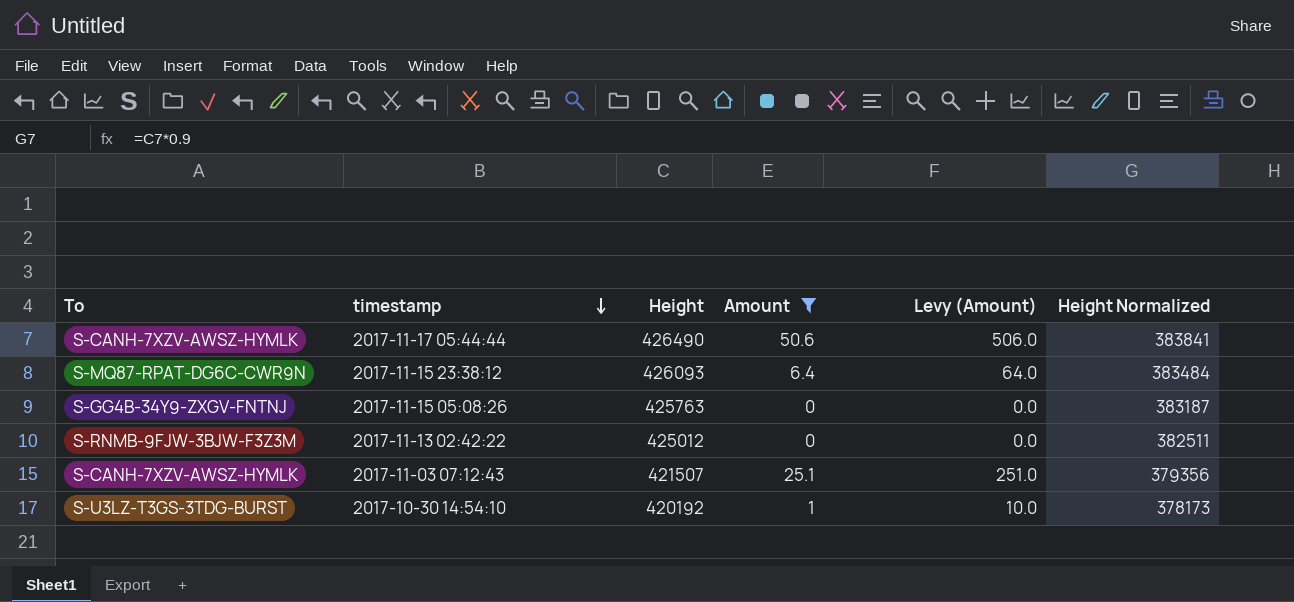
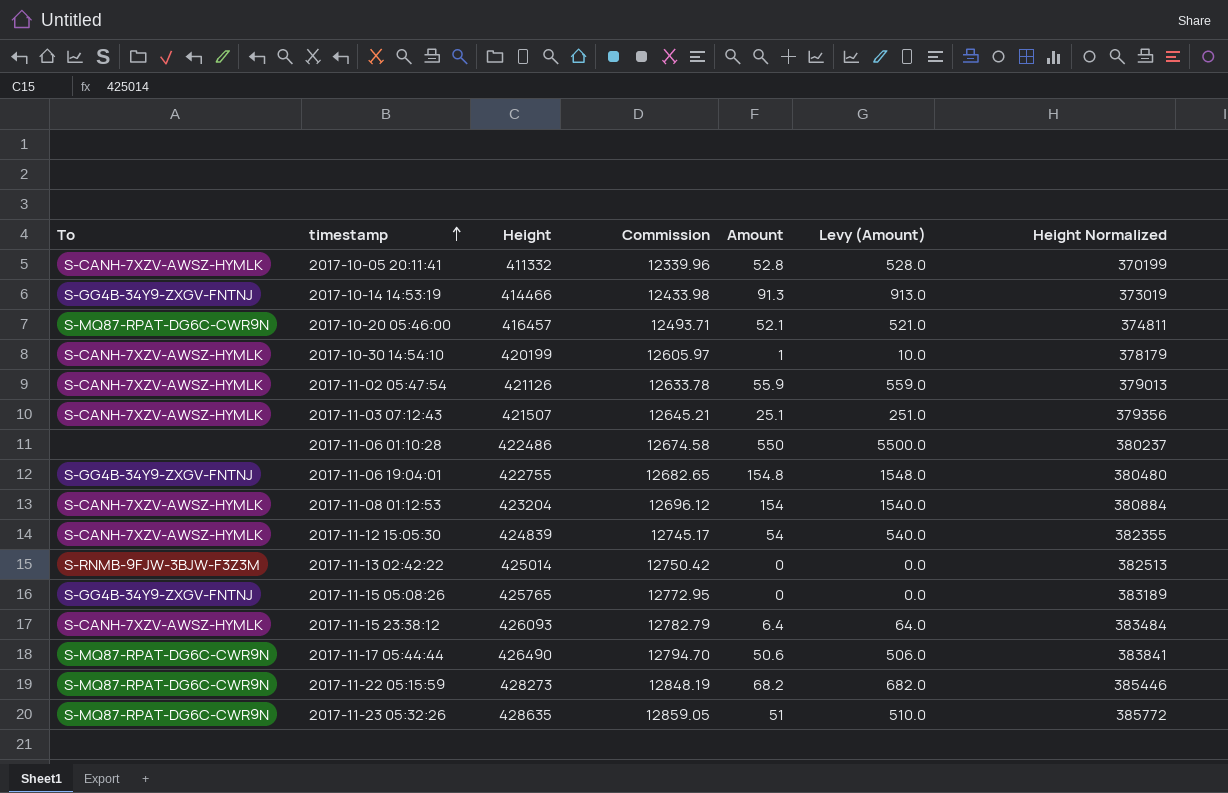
filter: Amount <= 50.6 -> none
row order: timestamp descending -> timestamp ascending
column Commission | formula: none -> [Height] * 0.03
2017-10-30 14:54:10 | To: S-U3LZ-T3GS-3TDG-BURST -> S-CANH-7XZV-AWSZ-HYMLK
2017-10-30 14:54:10 | Height: 420192 -> 420199
2017-10-30 14:54:10 | Height Normalized: 378173 -> 378179
2017-11-13 02:42:22 | Height: 425012 -> 425014
2017-11-13 02:42:22 | Height Normalized: 382511 -> 382513
2017-11-15 05:08:26 | Height: 425763 -> 425765
2017-11-15 05:08:26 | Height Normalized: 383187 -> 383189
2017-11-15 23:38:12 | To: S-MQ87-RPAT-DG6C-CWR9N -> S-CANH-7XZV-AWSZ-HYMLK
2017-11-17 05:44:44 | To: S-CANH-7XZV-AWSZ-HYMLK -> S-MQ87-RPAT-DG6C-CWR9N

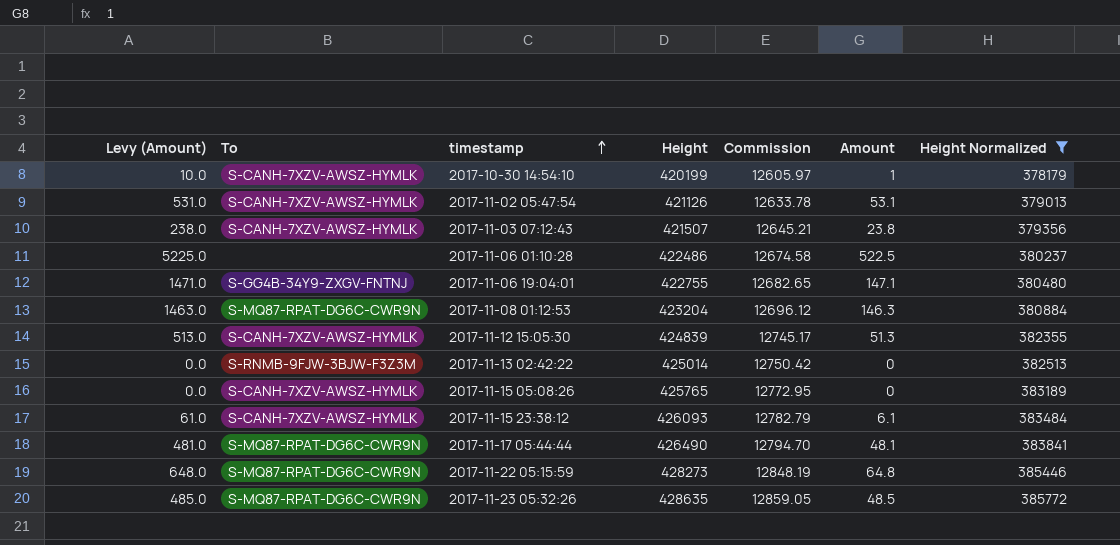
filter: none -> Height Normalized >= 378179
column Levy (Amount) | position: 6 -> 1
2017-11-02 05:47:54 | Levy (Amount): 559.0 -> 531.0
2017-11-02 05:47:54 | Amount: 55.9 -> 53.1
2017-11-03 07:12:43 | Levy (Amount): 251.0 -> 238.0
2017-11-03 07:12:43 | Amount: 25.1 -> 23.8
2017-11-06 01:10:28 | Levy (Amount): 5500.0 -> 5225.0
2017-11-06 01:10:28 | Amount: 550 -> 522.5
2017-11-06 19:04:01 | Levy (Amount): 1548.0 -> 1471.0
2017-11-06 19:04:01 | Amount: 154.8 -> 147.1
2017-11-08 01:12:53 | Levy (Amount): 1540.0 -> 1463.0
2017-11-08 01:12:53 | To: S-CANH-7XZV-AWSZ-HYMLK -> S-MQ87-RPAT-DG6C-CWR9N
2017-11-08 01:12:53 | Amount: 154 -> 146.3
2017-11-12 15:05:30 | Levy (Amount): 540.0 -> 513.0
2017-11-12 15:05:30 | Amount: 54 -> 51.3
2017-11-15 05:08:26 | To: S-GG4B-34Y9-ZXGV-FNTNJ -> S-CANH-7XZV-AWSZ-HYMLK
2017-11-15 23:38:12 | Levy (Amount): 64.0 -> 61.0
2017-11-15 23:38:12 | Amount: 6.4 -> 6.1
2017-11-17 05:44:44 | Levy (Amount): 506.0 -> 481.0
2017-11-17 05:44:44 | Amount: 50.6 -> 48.1
2017-11-22 05:15:59 | Levy (Amount): 682.0 -> 648.0
2017-11-22 05:15:59 | Amount: 68.2 -> 64.8
2017-11-23 05:32:26 | Levy (Amount): 510.0 -> 485.0
2017-11-23 05:32:26 | Amount: 51 -> 48.5

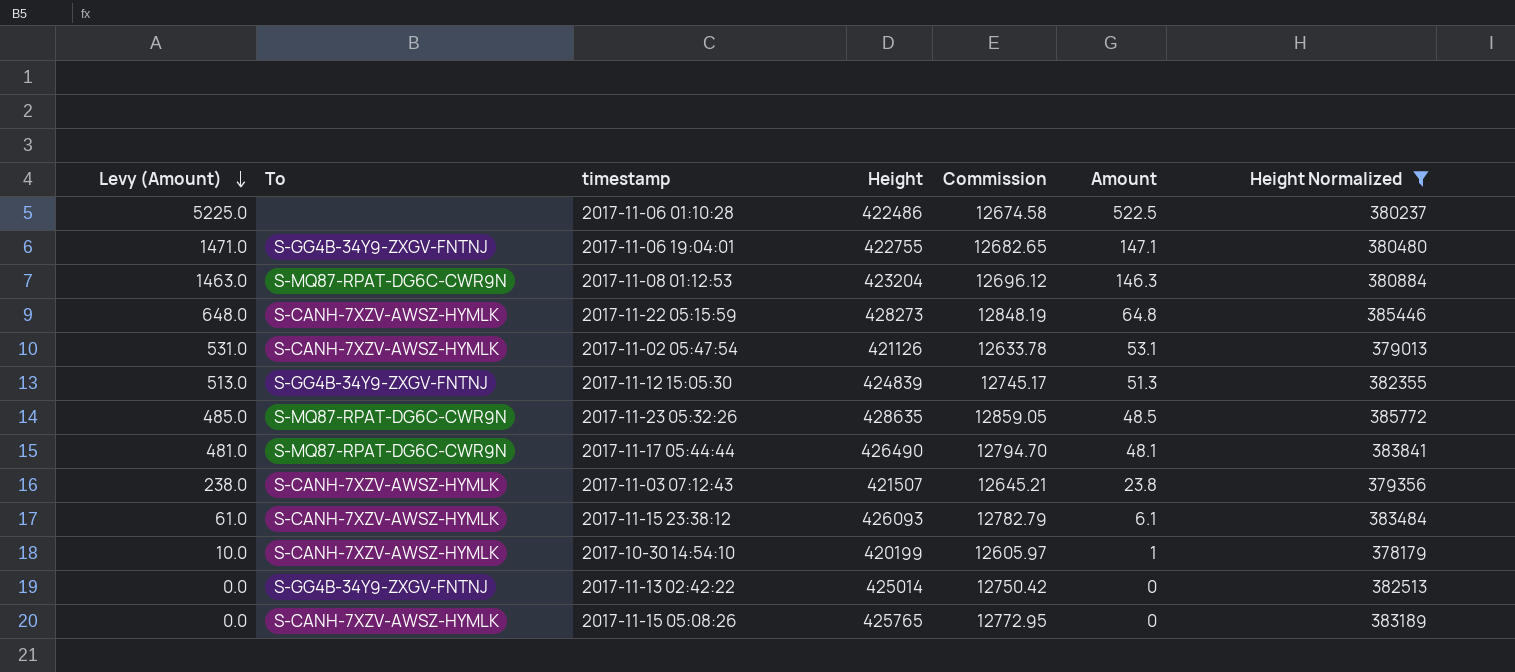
row order: timestamp ascending -> Levy (Amount) descending
2017-11-22 05:15:59 | To: S-MQ87-RPAT-DG6C-CWR9N -> S-CANH-7XZV-AWSZ-HYMLK
2017-11-12 15:05:30 | To: S-CANH-7XZV-AWSZ-HYMLK -> S-GG4B-34Y9-ZXGV-FNTNJ
2017-11-13 02:42:22 | To: S-RNMB-9FJW-3BJW-F3Z3M -> S-GG4B-34Y9-ZXGV-FNTNJ

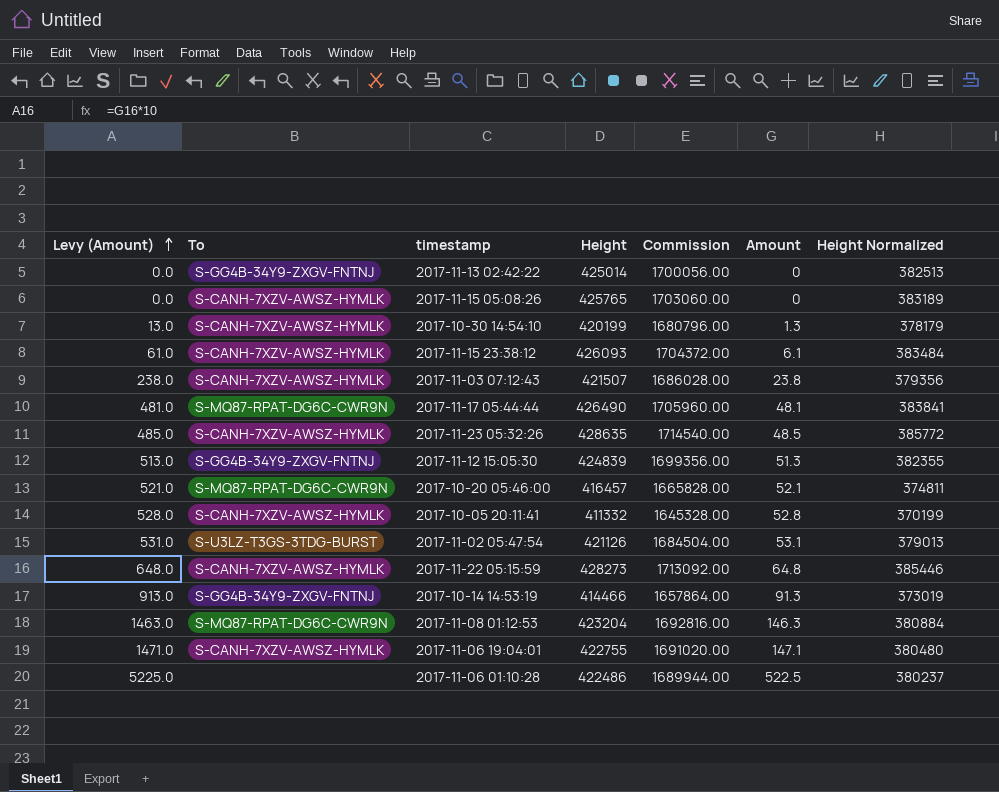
filter: Height Normalized >= 378179 -> none
row order: Levy (Amount) descending -> Levy (Amount) ascending
column Commission | formula: [Height] * 0.03 -> [Height] * 4
2017-10-30 14:54:10 | Levy (Amount): 10.0 -> 13.0
2017-10-30 14:54:10 | Amount: 1 -> 1.3
2017-11-23 05:32:26 | To: S-MQ87-RPAT-DG6C-CWR9N -> S-CANH-7XZV-AWSZ-HYMLK
2017-11-02 05:47:54 | To: S-CANH-7XZV-AWSZ-HYMLK -> S-U3LZ-T3GS-3TDG-BURST
2017-11-06 19:04:01 | To: S-GG4B-34Y9-ZXGV-FNTNJ -> S-CANH-7XZV-AWSZ-HYMLK

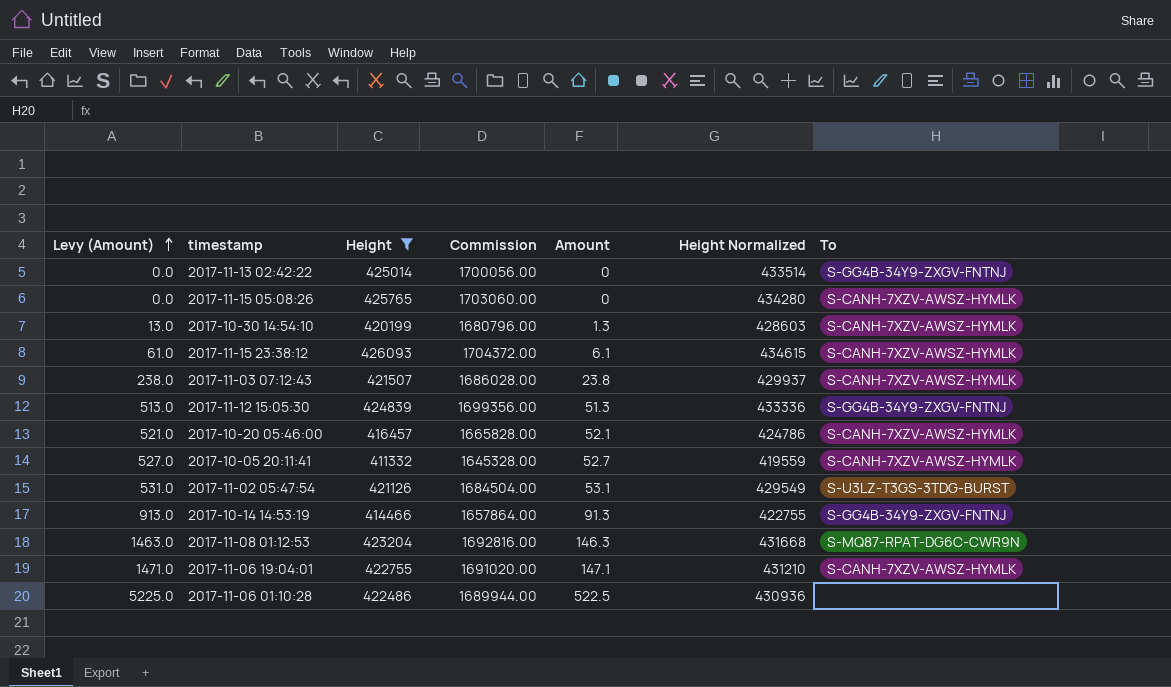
filter: none -> Height <= 426093
column Height Normalized | formula: [Height] * 0.9 -> [Height] * 1.02
column To | position: 2 -> 7
2017-10-20 05:46:00 | To: S-MQ87-RPAT-DG6C-CWR9N -> S-CANH-7XZV-AWSZ-HYMLK
2017-10-05 20:11:41 | Levy (Amount): 528.0 -> 527.0
2017-10-05 20:11:41 | Amount: 52.8 -> 52.7

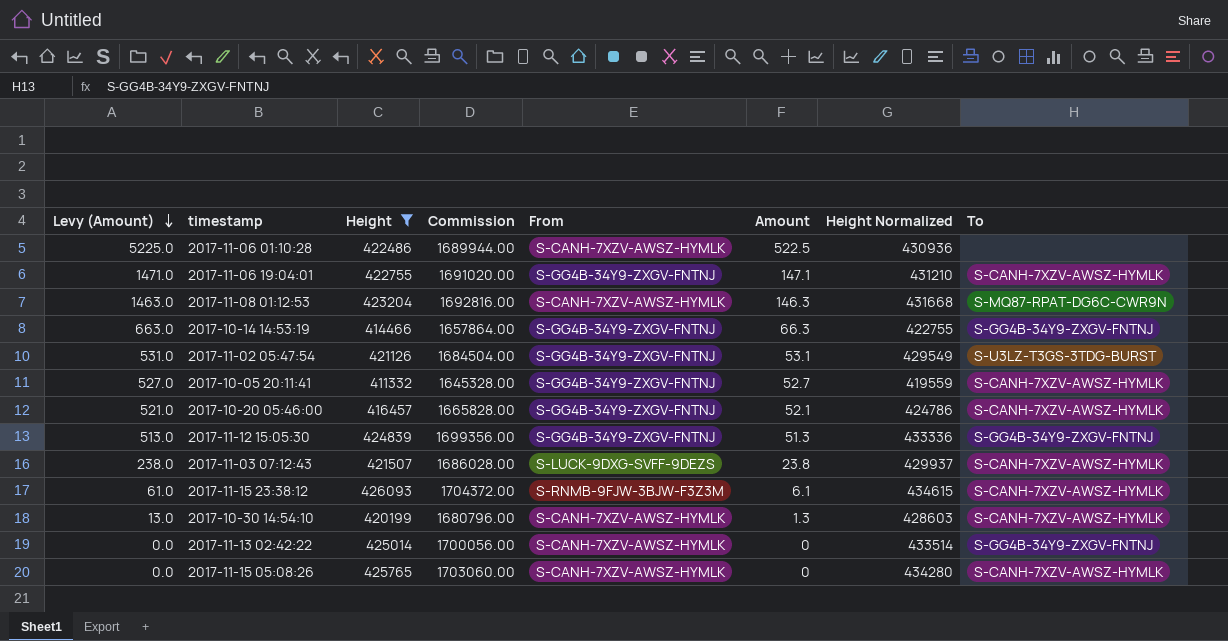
row order: Levy (Amount) ascending -> Levy (Amount) descending
column From | position: none -> 5
2017-10-14 14:53:19 | Levy (Amount): 913.0 -> 663.0
2017-10-14 14:53:19 | Amount: 91.3 -> 66.3

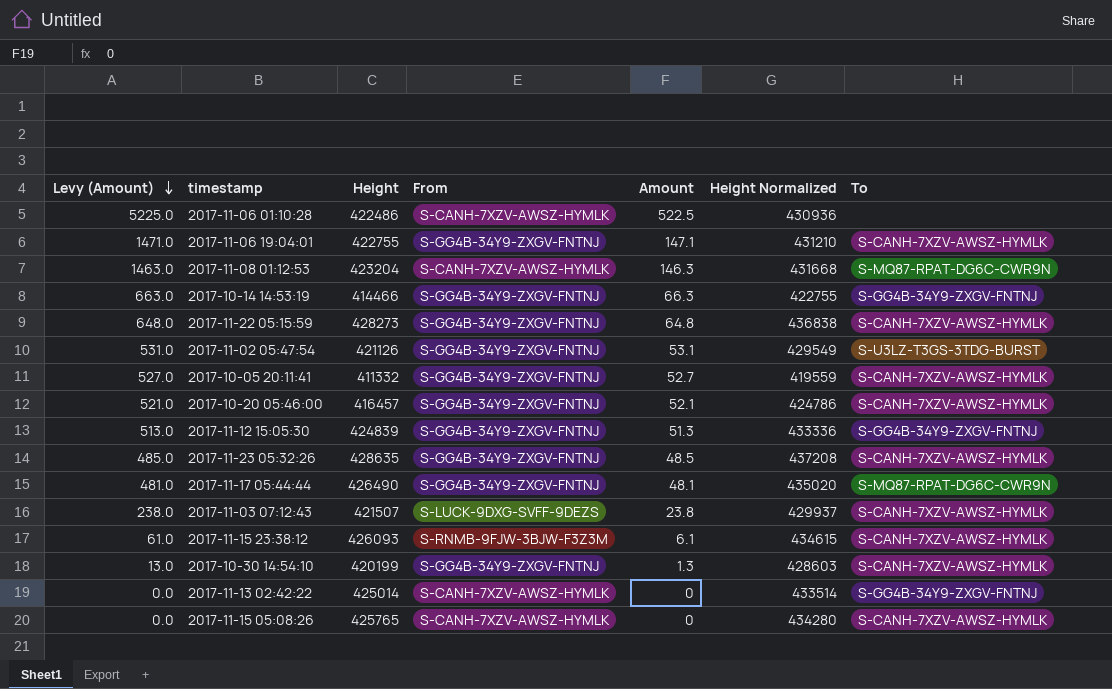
filter: Height <= 426093 -> none
column Commission | formula: [Height] * 4 -> none
2017-10-30 14:54:10 | From: S-CANH-7XZV-AWSZ-HYMLK -> S-GG4B-34Y9-ZXGV-FNTNJ

